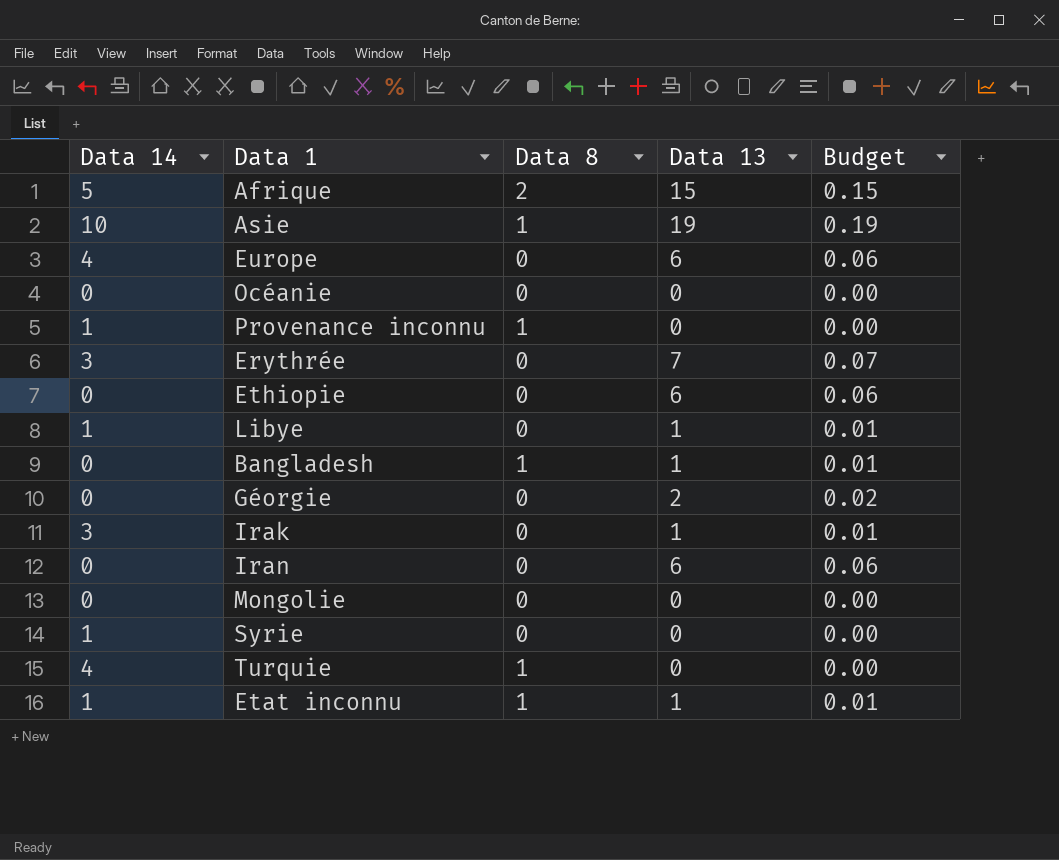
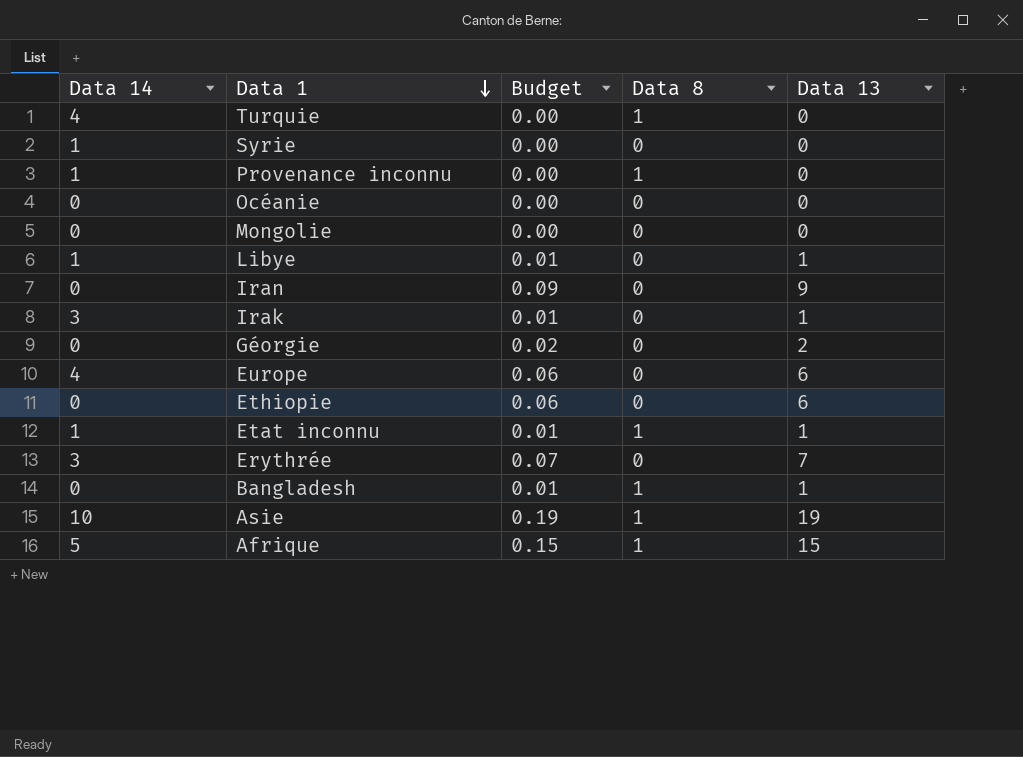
row order: none -> Data 1 descending
column Budget | position: 5 -> 3
Iran | Budget: 0.06 -> 0.09
Iran | Data 13: 6 -> 9
Afrique | Data 8: 2 -> 1

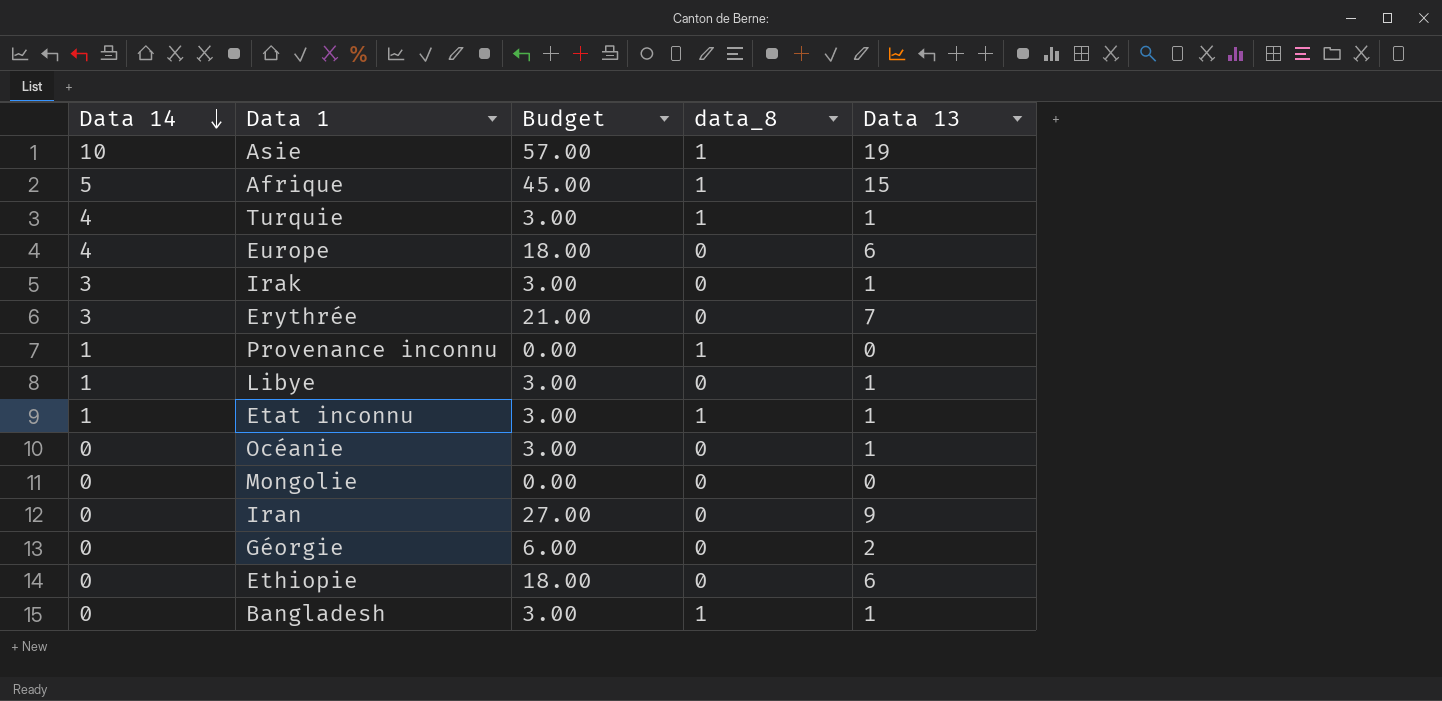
row order: Data 1 descending -> Data 14 descending
column Budget | formula: [Data 13] * 0.01 -> [Data 13] * 3
column name: Data 8 -> data_8
row Syrie: 1 | 0.00 | 0 | 0 -> none
Turquie | Data 13: 0 -> 1
Océanie | Data 13: 0 -> 1

